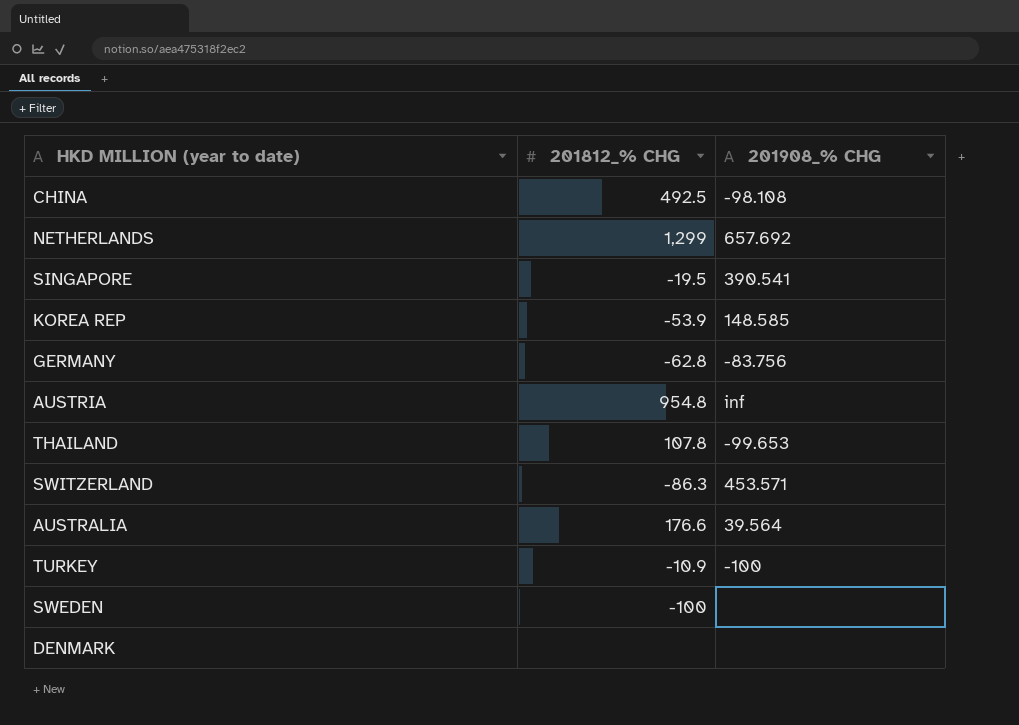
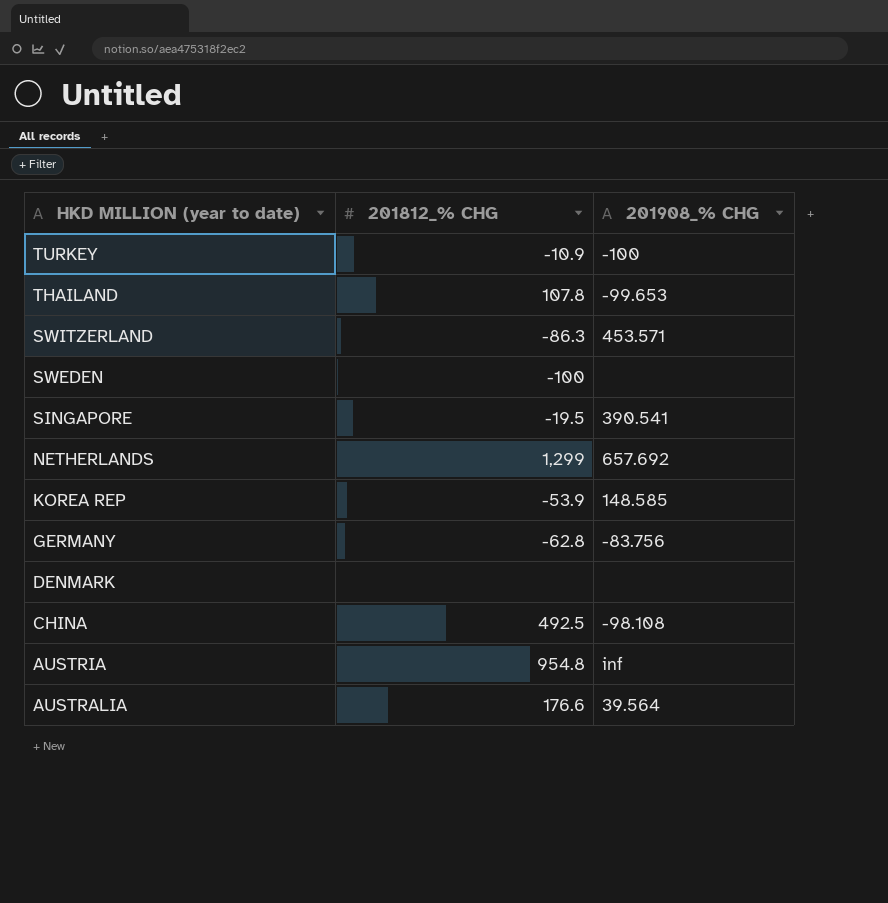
row order: none -> HKD MILLION (year to date) descending

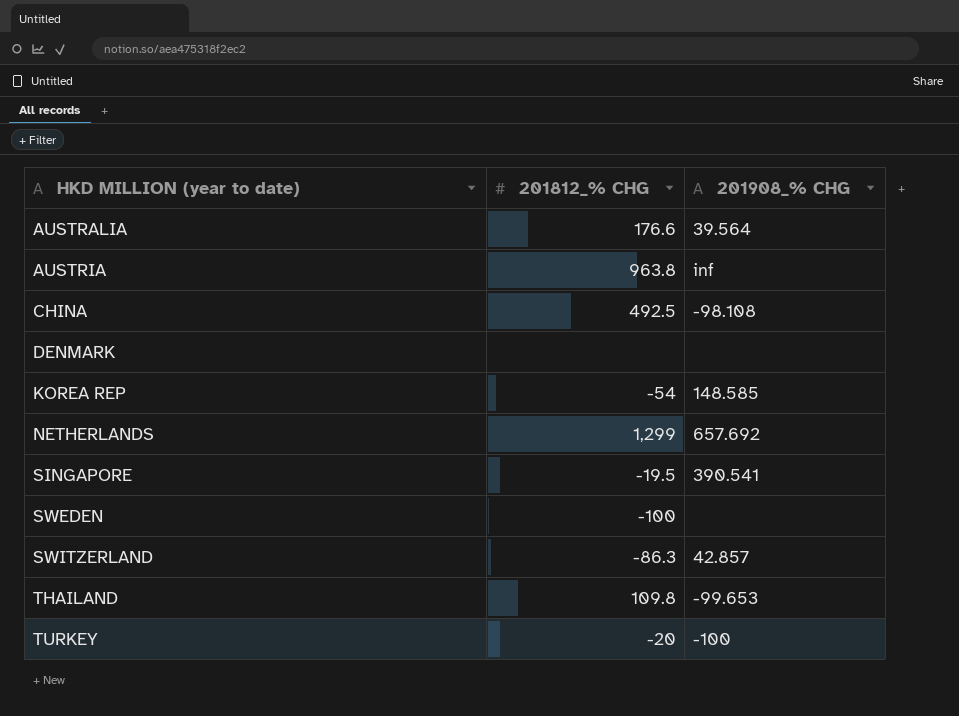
row order: HKD MILLION (year to date) descending -> HKD MILLION (year to date) ascending
row GERMANY: -62.8 | -83.756 -> none
AUSTRIA | 201812_% CHG: 954.8 -> 963.8
KOREA REP | 201812_% CHG: -53.9 -> -54
SWITZERLAND | 201908_% CHG: 453.571 -> 42.857
THAILAND | 201812_% CHG: 107.8 -> 109.8
TURKEY | 201812_% CHG: -10.9 -> -20

